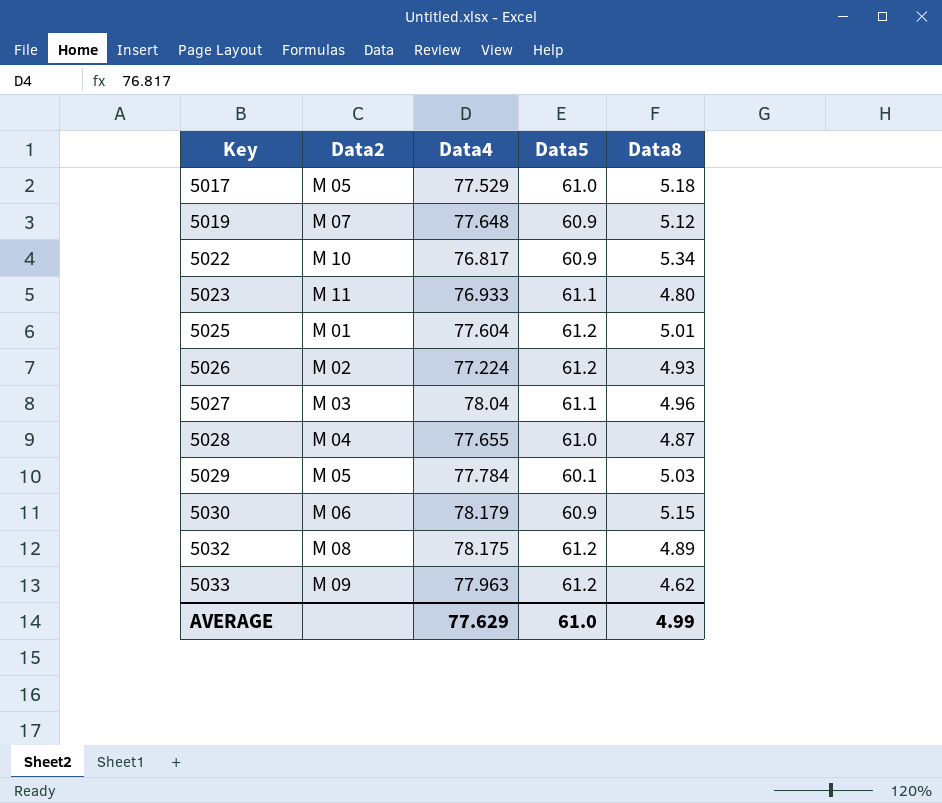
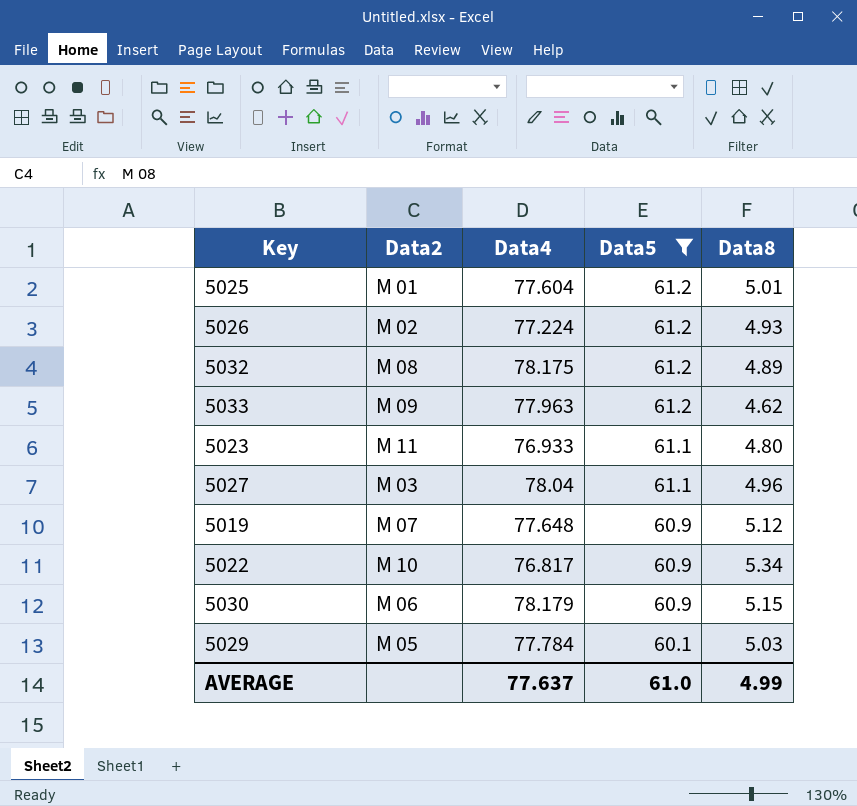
filter: none -> Data5 != 61.0
row order: Key ascending -> Data5 descending
AVERAGE | Data4: 77.629 -> 77.637

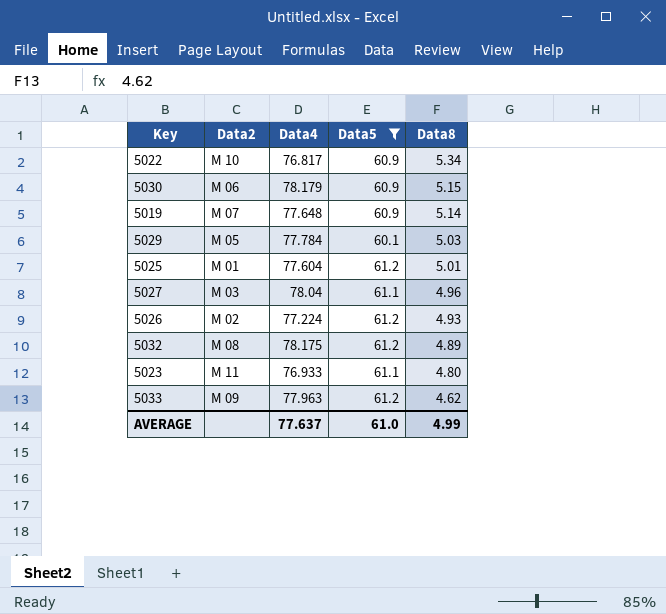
row order: Data5 descending -> Data8 descending
5019 | Data8: 5.12 -> 5.14

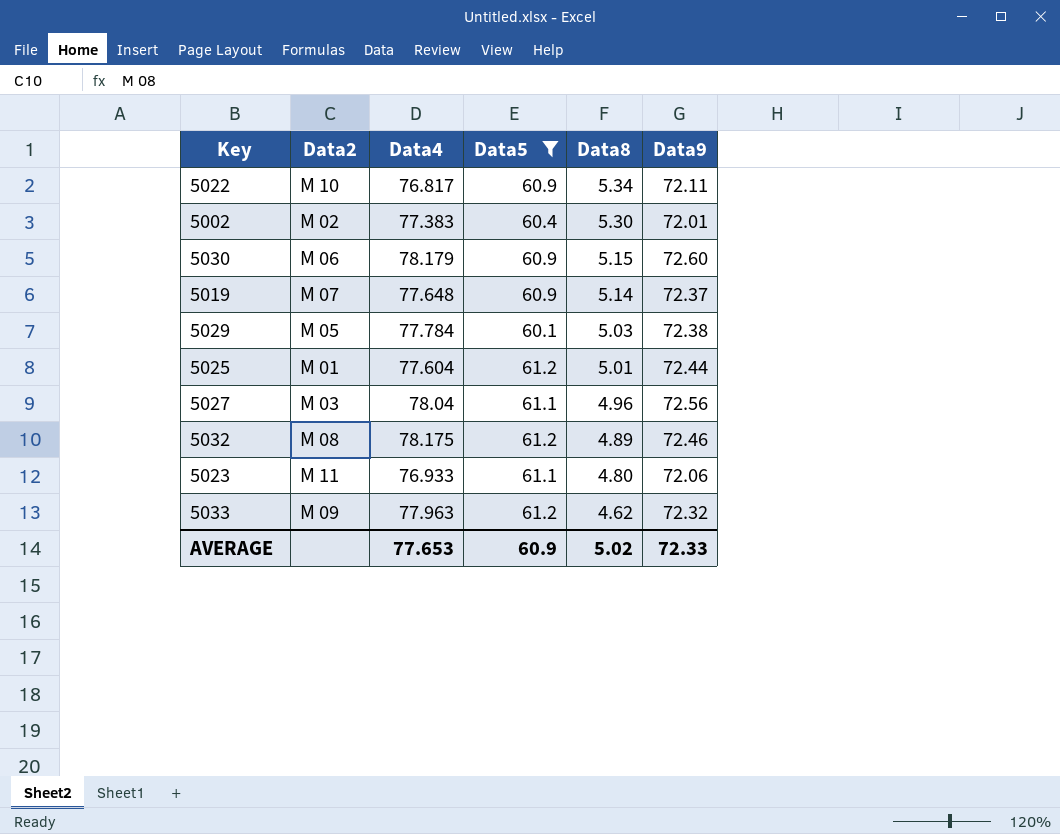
column Data9 | position: none -> 6
row 5026: M 02 | 77.224 | 61.2 | 4.93 -> none
row 5002: none -> M 02 | 77.383 | 60.4 | 5.30 | 72.01
AVERAGE | Data4: 77.637 -> 77.653
AVERAGE | Data5: 61.0 -> 60.9
AVERAGE | Data8: 4.99 -> 5.02

